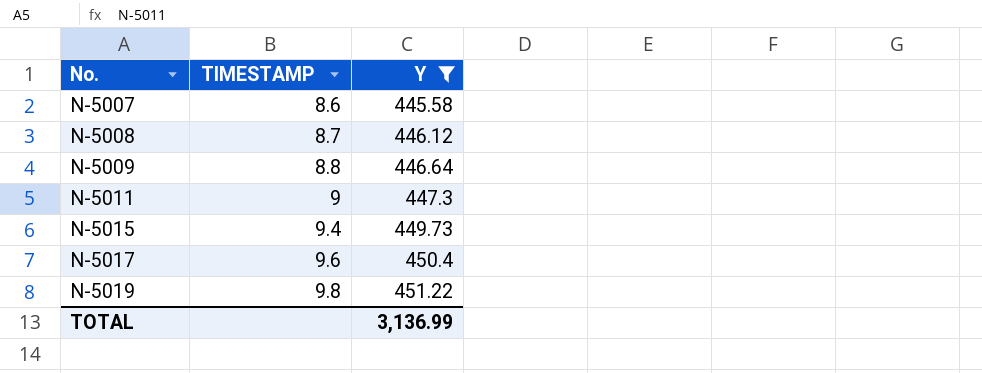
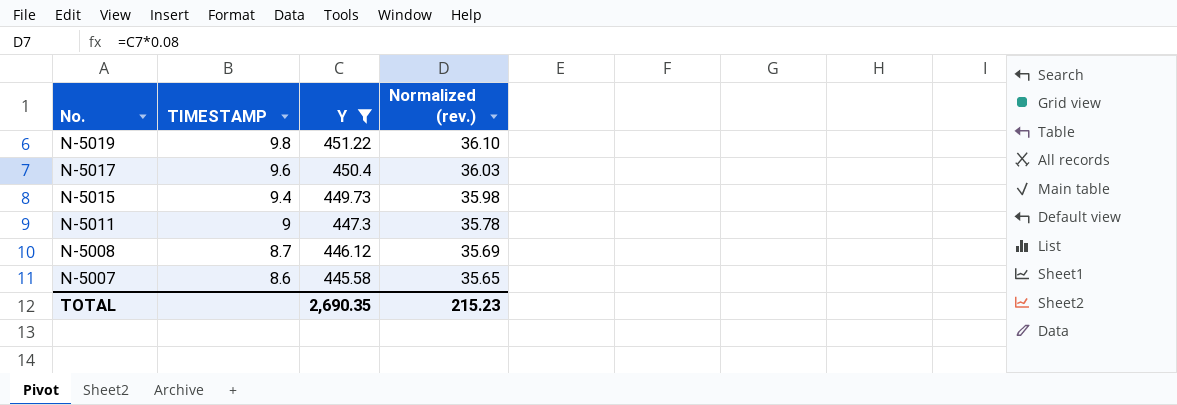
row order: No. ascending -> No. descending
column Normalized (rev.) | formula: none -> [Y] * 0.08
row N-5009: 8.8 | 446.64 -> none
TOTAL | Y: 3,136.99 -> 2,690.35

